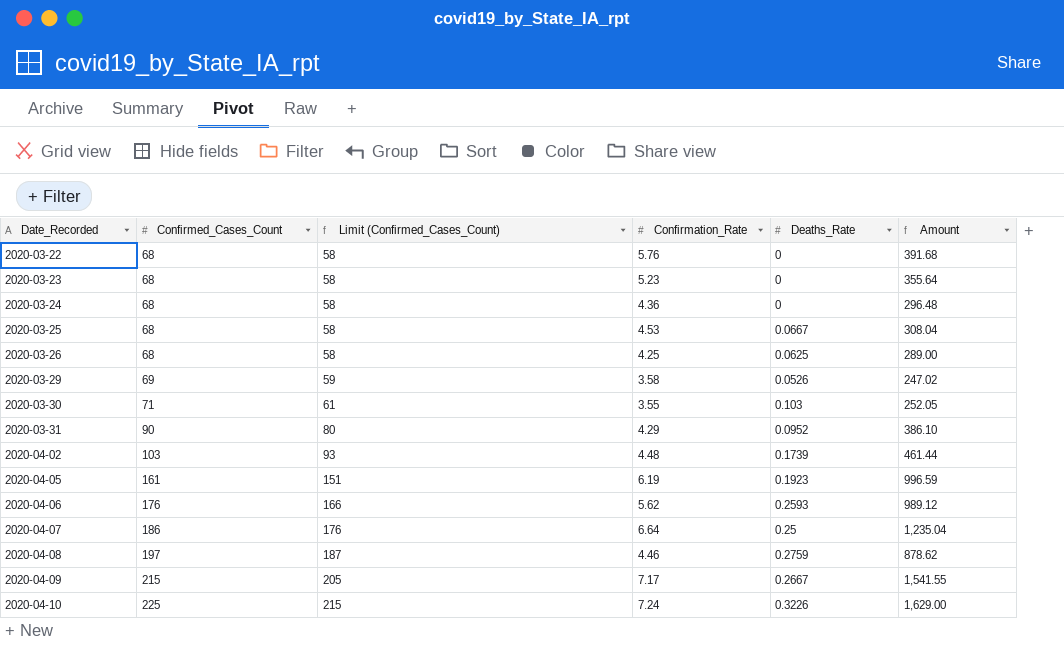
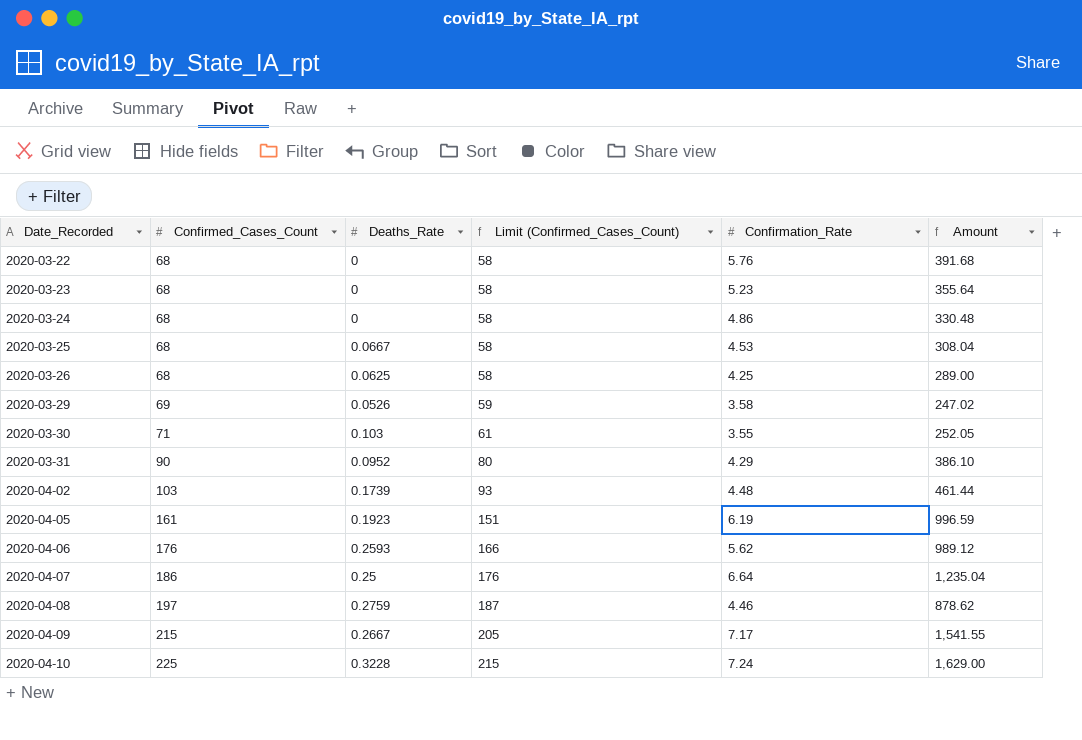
column Deaths_Rate | position: 5 -> 3
2020-03-24 | Confirmation_Rate: 4.36 -> 4.86
2020-03-24 | Amount: 296.48 -> 330.48
2020-04-10 | Deaths_Rate: 0.3226 -> 0.3228

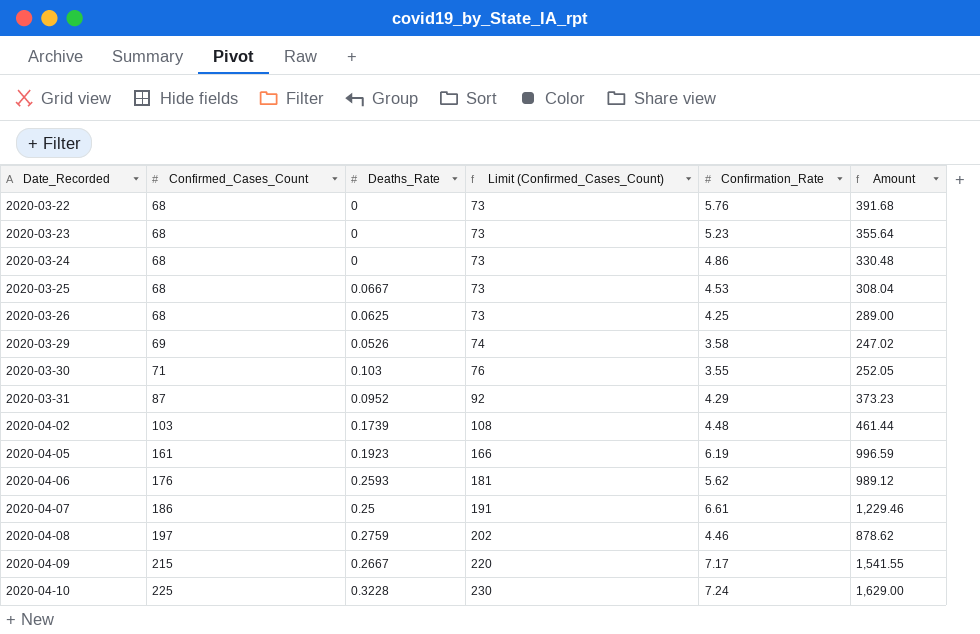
column Limit (Confirmed_Cases_Count) | formula: [Confirmed_Cases_Count] - 10 -> [Confirmed_Cases_Count] + 5
2020-03-31 | Confirmed_Cases_Count: 90 -> 87
2020-03-31 | Amount: 386.10 -> 373.23
2020-04-07 | Confirmation_Rate: 6.64 -> 6.61
2020-04-07 | Amount: 1,235.04 -> 1,229.46

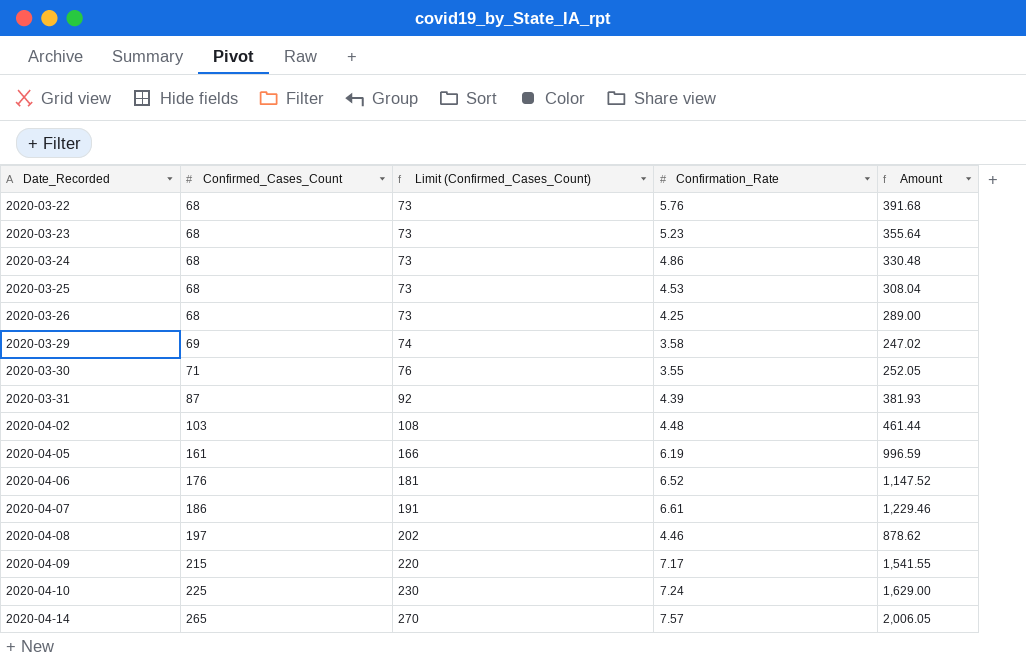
column Deaths_Rate | position: 3 -> none
2020-03-31 | Confirmation_Rate: 4.29 -> 4.39
2020-03-31 | Amount: 373.23 -> 381.93
2020-04-06 | Confirmation_Rate: 5.62 -> 6.52
2020-04-06 | Amount: 989.12 -> 1,147.52
row 2020-04-14: none -> 265 | 270 | 7.57 | 2,006.05

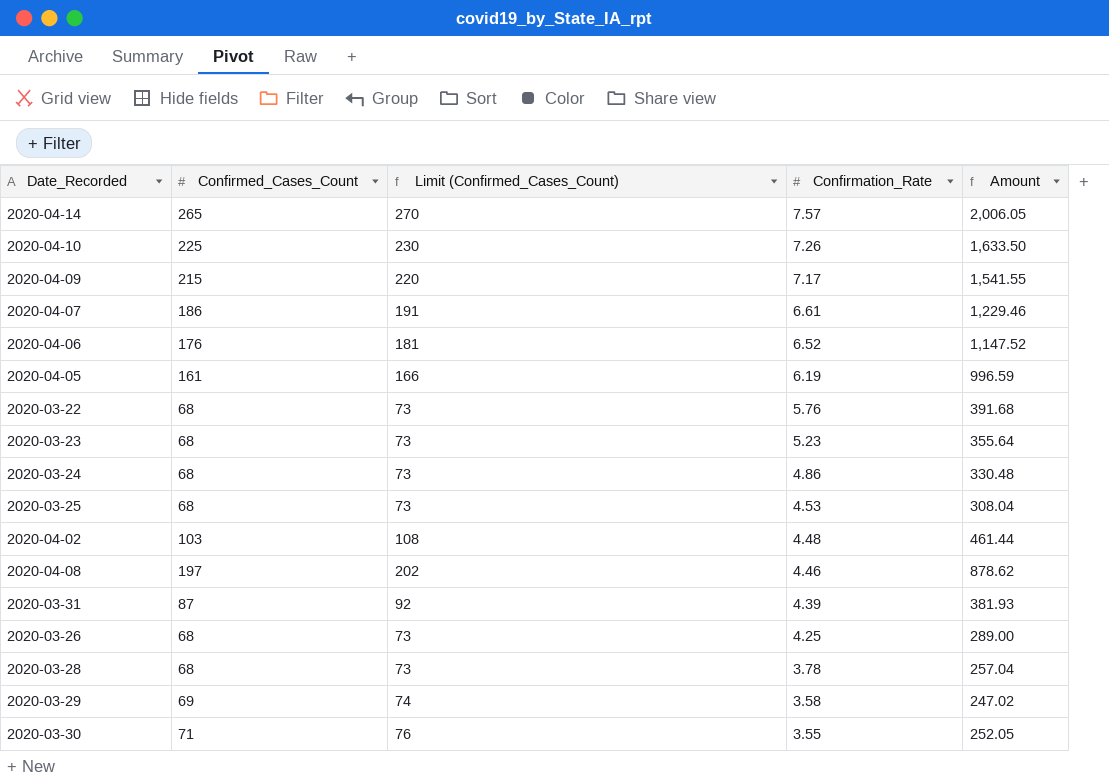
row order: Date_Recorded ascending -> Confirmation_Rate descending
2020-04-10 | Confirmation_Rate: 7.24 -> 7.26
2020-04-10 | Amount: 1,629.00 -> 1,633.50
row 2020-03-28: none -> 68 | 73 | 3.78 | 257.04

